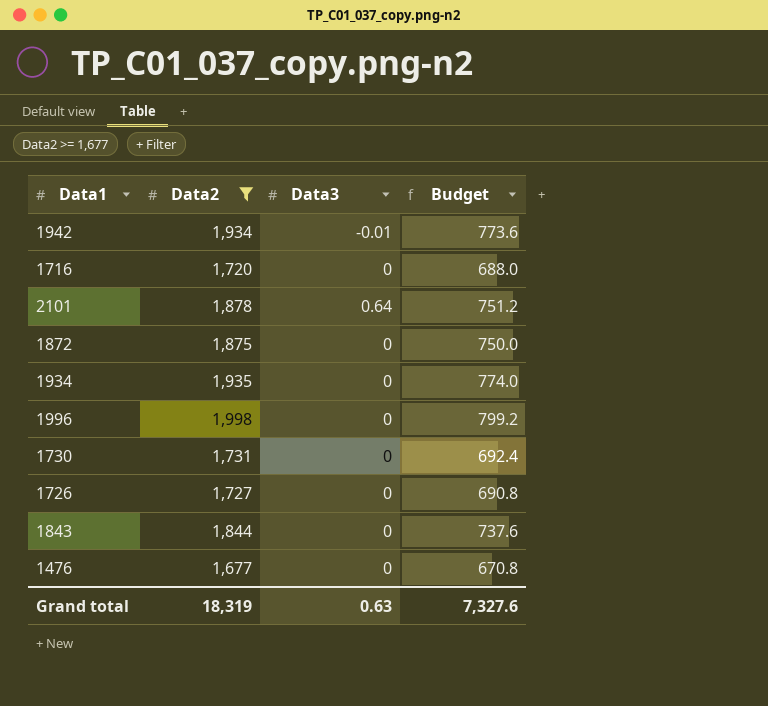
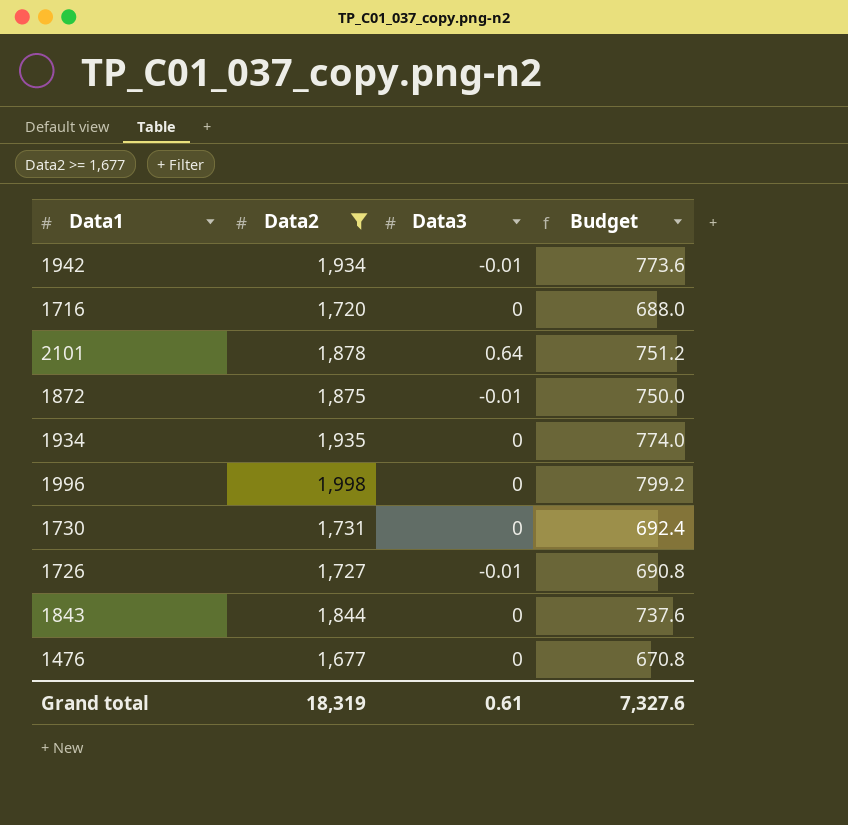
1872 | Data3: 0 -> -0.01
1726 | Data3: 0 -> -0.01
Grand total | Data3: 0.63 -> 0.61

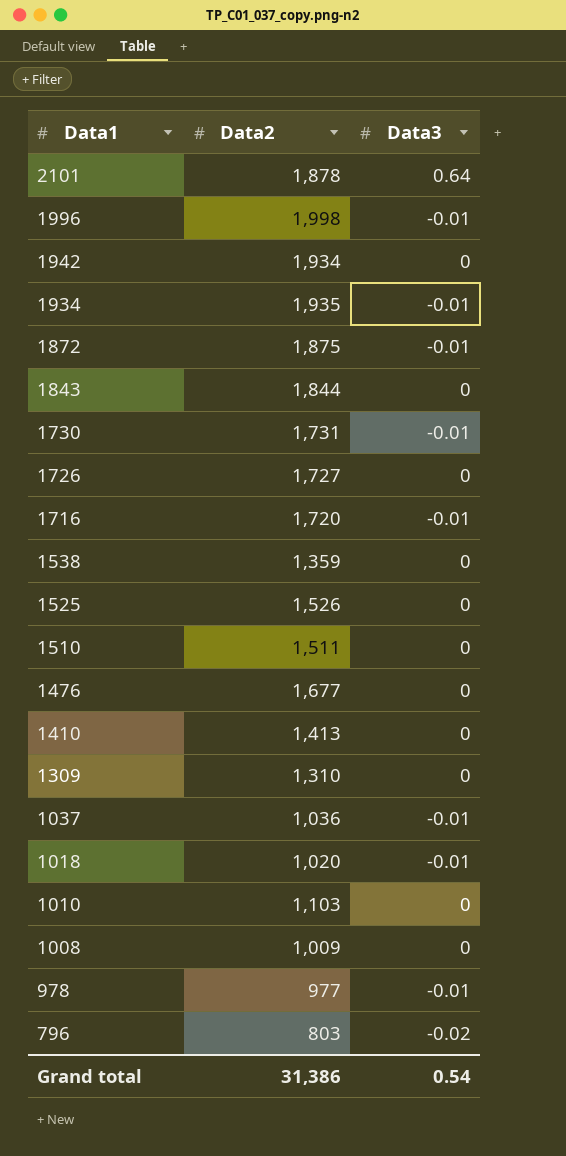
filter: Data2 >= 1,677 -> none
row order: none -> Data1 descending
column Budget | formula: [Data2] * 0.4 -> none
1996 | Data3: 0 -> -0.01
1942 | Data3: -0.01 -> 0
1934 | Data3: 0 -> -0.01
1730 | Data3: 0 -> -0.01
1726 | Data3: -0.01 -> 0
1716 | Data3: 0 -> -0.01
Grand total | Data2: 18,319 -> 31,386
Grand total | Data3: 0.61 -> 0.54

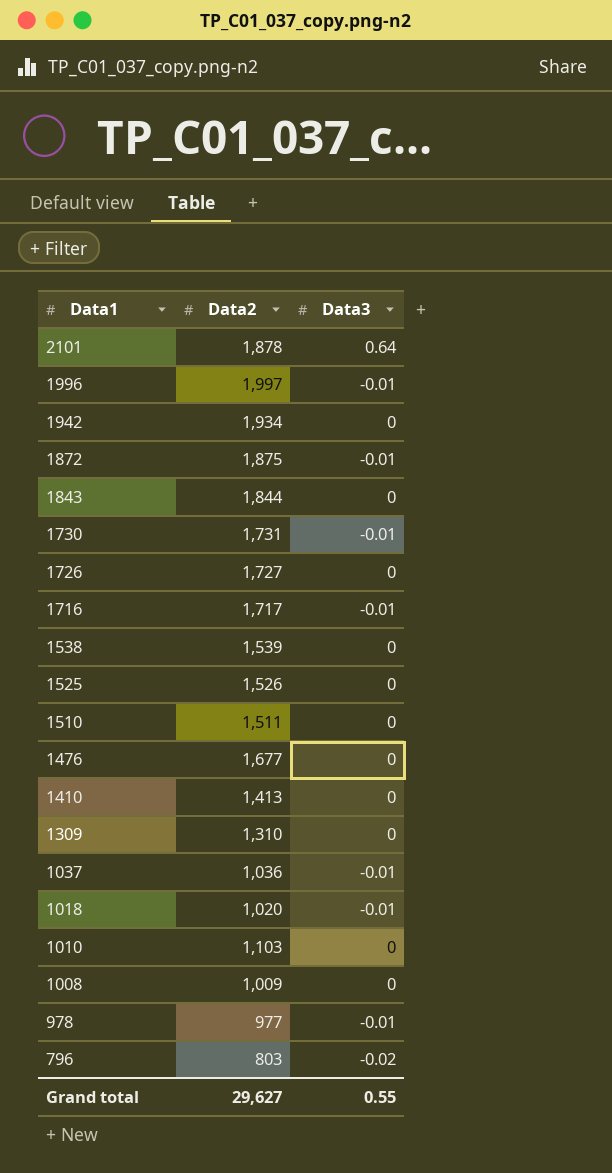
row 1934: 1,935 | -0.01 -> none
1996 | Data2: 1,998 -> 1,997
1716 | Data2: 1,720 -> 1,717
1538 | Data2: 1,359 -> 1,539
Grand total | Data2: 31,386 -> 29,627
Grand total | Data3: 0.54 -> 0.55

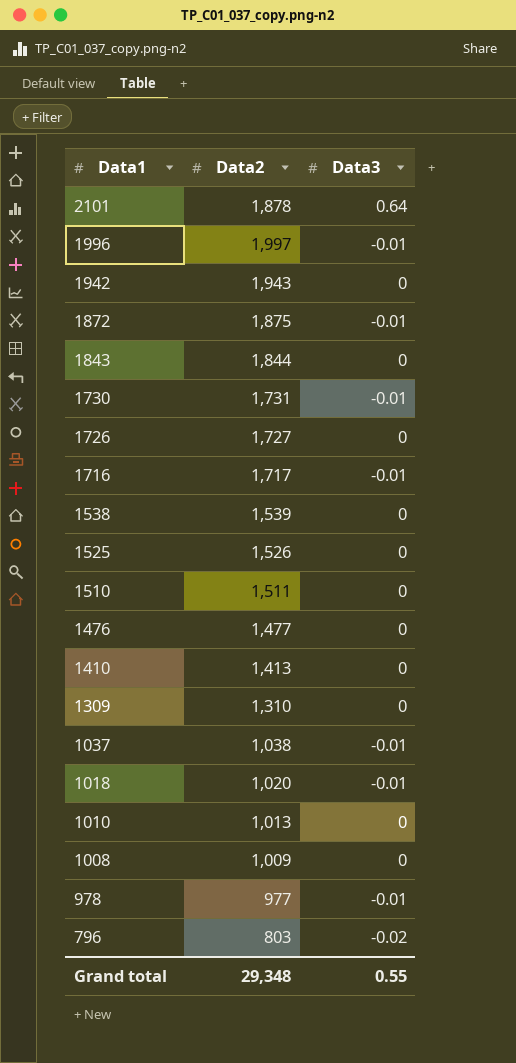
1942 | Data2: 1,934 -> 1,943
1476 | Data2: 1,677 -> 1,477
1037 | Data2: 1,036 -> 1,038
1010 | Data2: 1,103 -> 1,013
Grand total | Data2: 29,627 -> 29,348

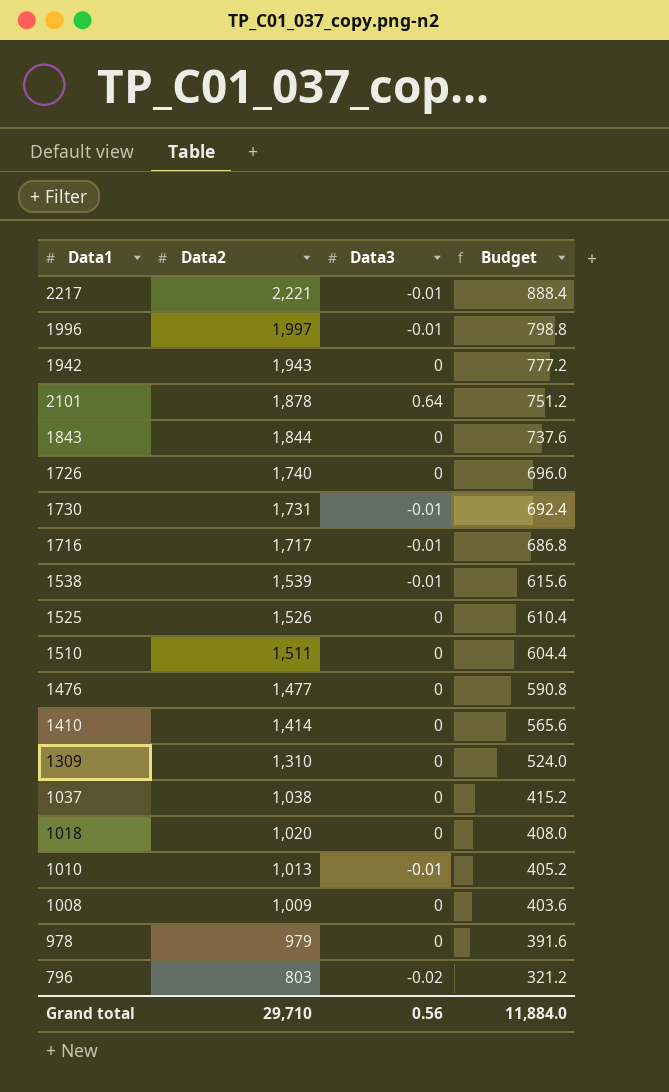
row order: Data1 descending -> Data2 descending
column Budget | formula: none -> [Data2] * 0.4
row 1872: 1,875 | -0.01 -> none
row 2217: none -> 2,221 | -0.01 | 888.4
1726 | Data2: 1,727 -> 1,740
1538 | Data3: 0 -> -0.01
1410 | Data2: 1,413 -> 1,414
1037 | Data3: -0.01 -> 0
1018 | Data3: -0.01 -> 0
1010 | Data3: 0 -> -0.01
978 | Data2: 977 -> 979
978 | Data3: -0.01 -> 0
Grand total | Data2: 29,348 -> 29,710
Grand total | Data3: 0.55 -> 0.56

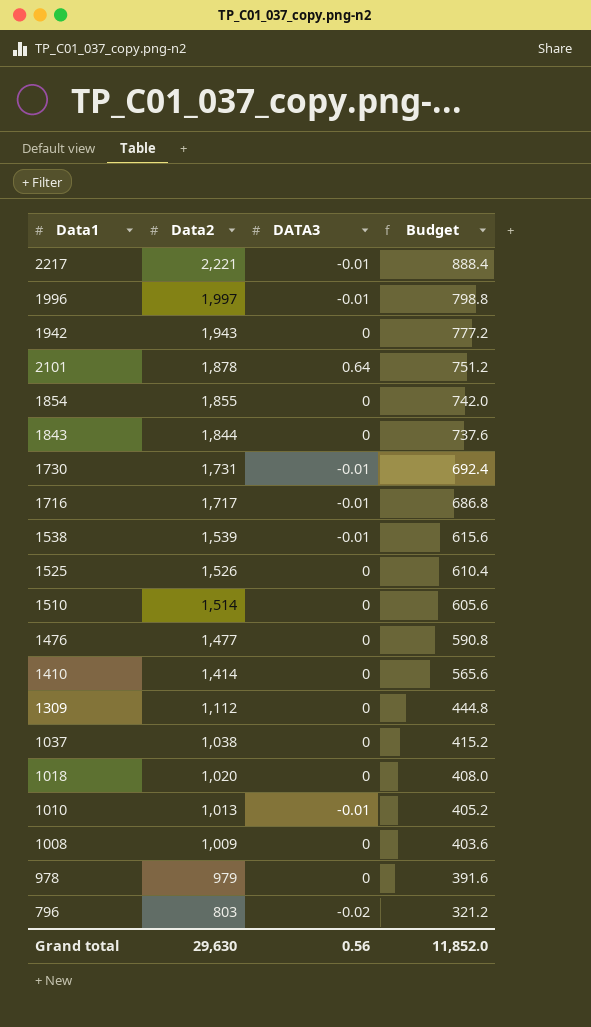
column name: Data3 -> DATA3
row 1726: 1,740 | 0 | 696.0 -> none
row 1854: none -> 1,855 | 0 | 742.0
1510 | Data2: 1,511 -> 1,514
1510 | Budget: 604.4 -> 605.6
1309 | Data2: 1,310 -> 1,112
1309 | Budget: 524.0 -> 444.8
Grand total | Data2: 29,710 -> 29,630
Grand total | Budget: 11,884.0 -> 11,852.0

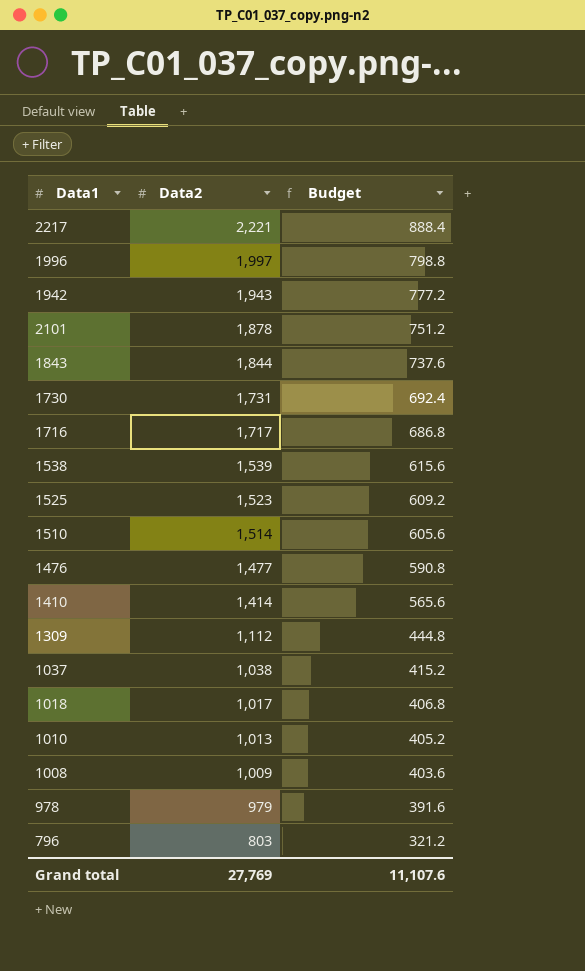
column DATA3 | position: 3 -> none
row 1854: 1,855 | 0 | 742.0 -> none
1525 | Data2: 1,526 -> 1,523
1525 | Budget: 610.4 -> 609.2
1018 | Data2: 1,020 -> 1,017
1018 | Budget: 408.0 -> 406.8
Grand total | Data2: 29,630 -> 27,769
Grand total | Budget: 11,852.0 -> 11,107.6

